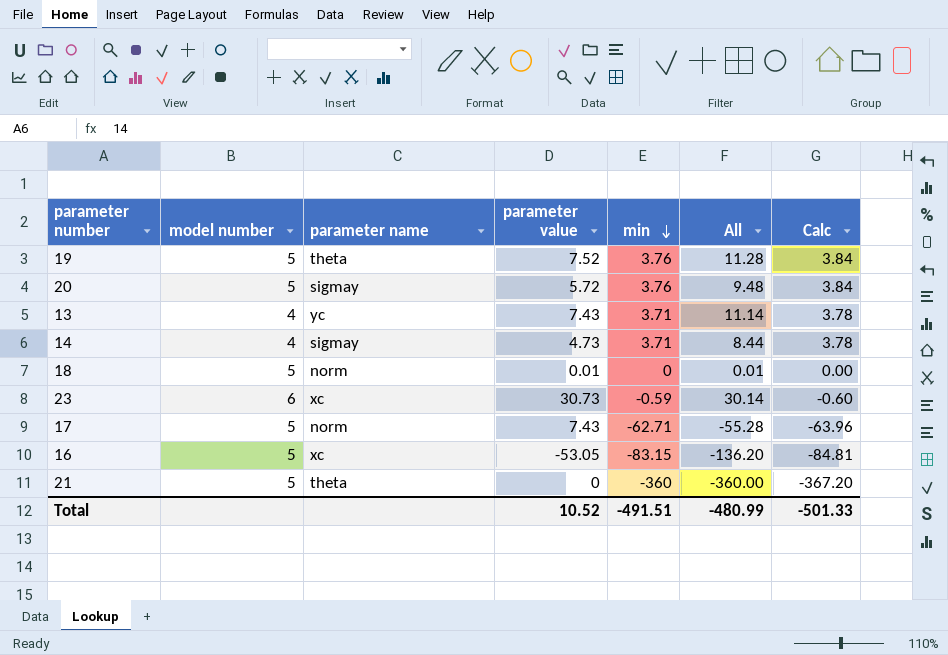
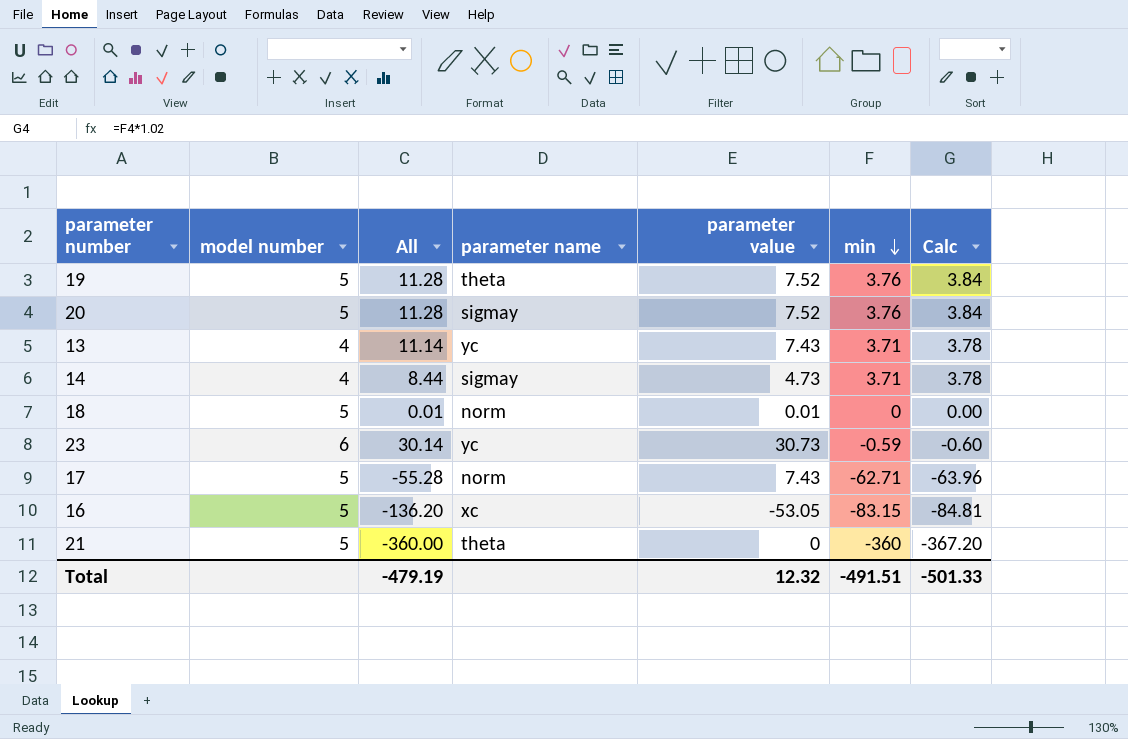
column All | position: 6 -> 3
20 | All: 9.48 -> 11.28
20 | parameter value: 5.72 -> 7.52
23 | parameter name: xc -> yc
Total | All: -480.99 -> -479.19
Total | parameter value: 10.52 -> 12.32

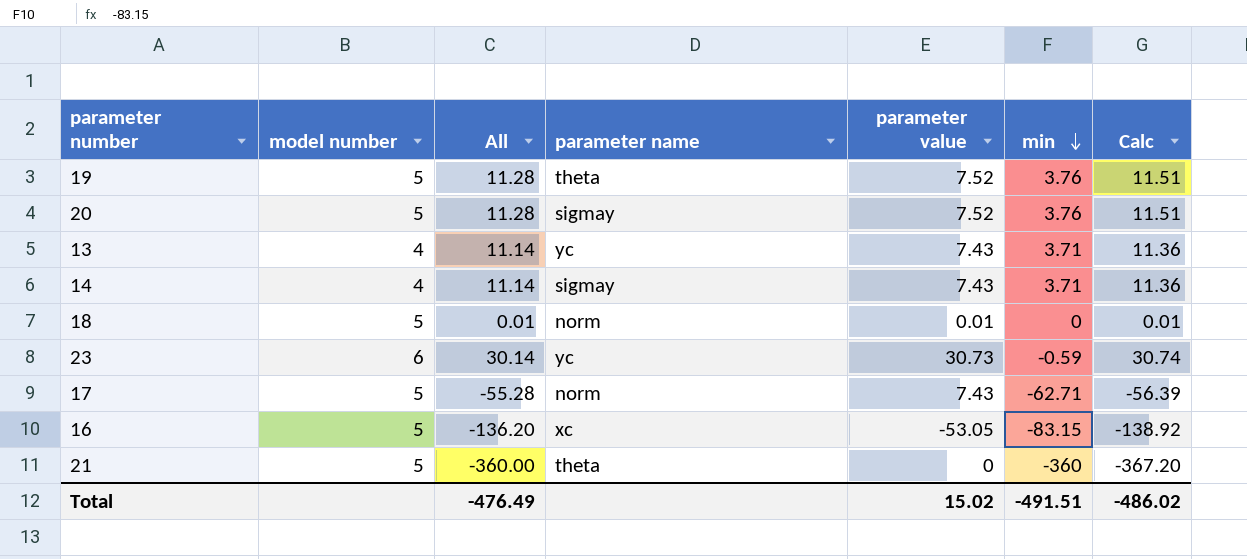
column Calc | formula: [min] * 1.02 -> [All] * 1.02
14 | All: 8.44 -> 11.14
14 | parameter value: 4.73 -> 7.43
Total | All: -479.19 -> -476.49
Total | parameter value: 12.32 -> 15.02
Total | Calc: -501.33 -> -486.02

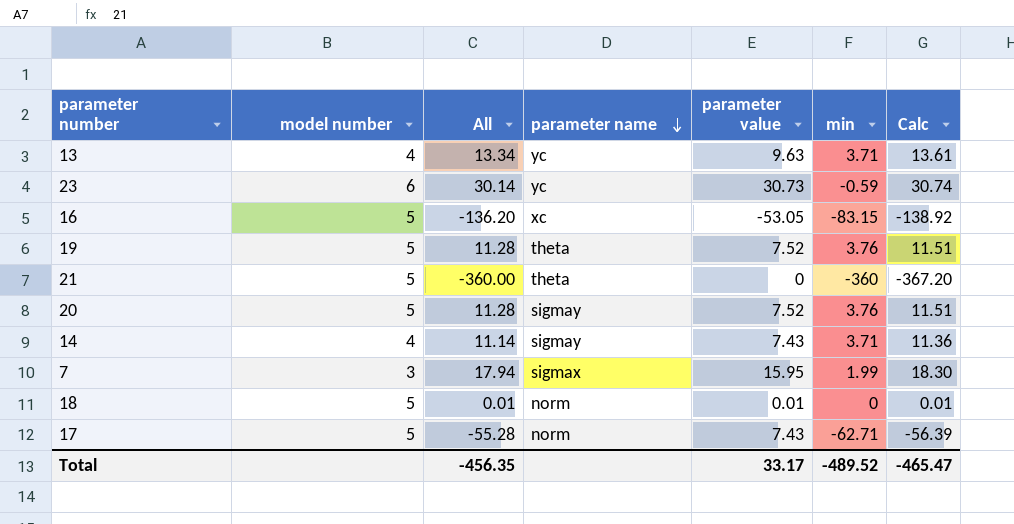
row order: min descending -> parameter name descending
13 | All: 11.14 -> 13.34
13 | parameter value: 7.43 -> 9.63
13 | Calc: 11.36 -> 13.61
row 7: none -> 3 | 17.94 | sigmax | 15.95 | 1.99 | 18.30
Total | All: -476.49 -> -456.35
Total | parameter value: 15.02 -> 33.17
Total | min: -491.51 -> -489.52
Total | Calc: -486.02 -> -465.47

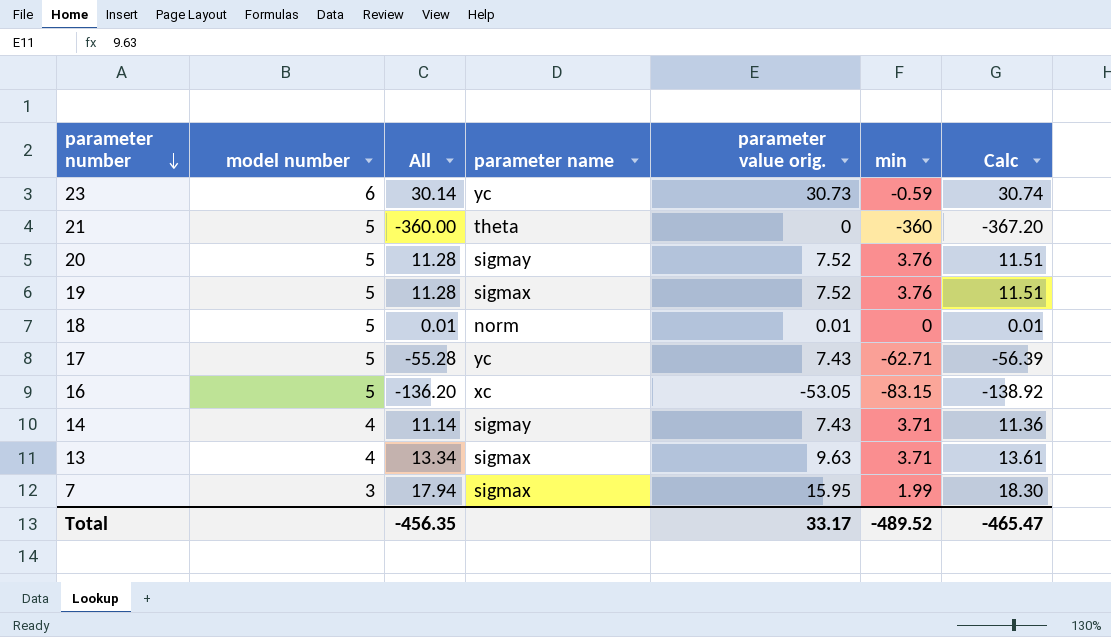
row order: parameter name descending -> parameter number descending
column name: parameter value -> parameter value orig.
19 | parameter name: theta -> sigmax
17 | parameter name: norm -> yc
13 | parameter name: yc -> sigmax

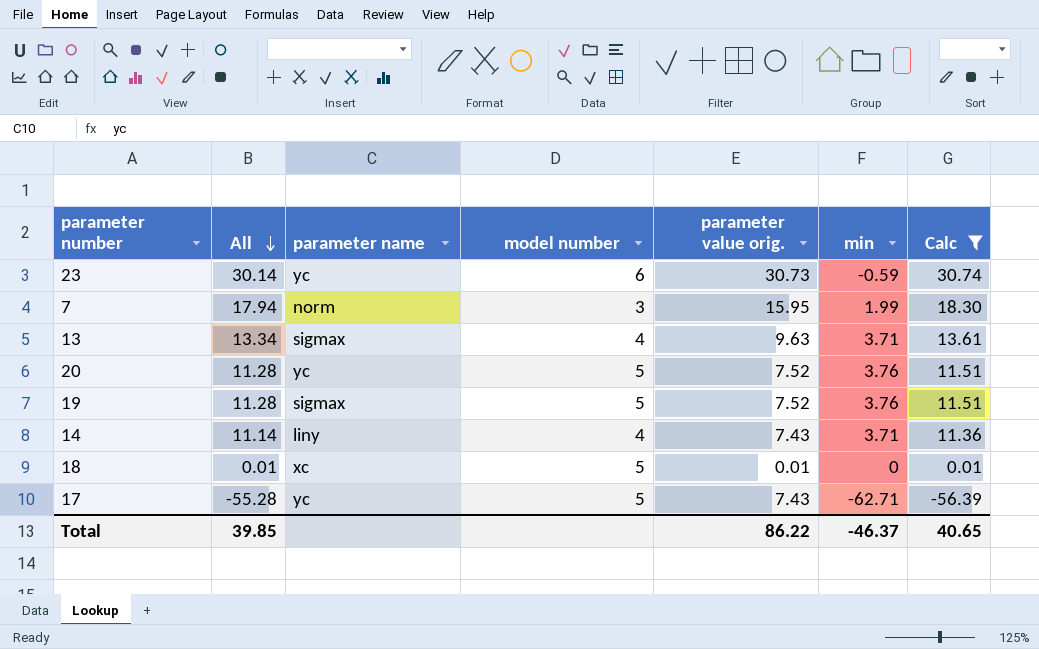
filter: none -> Calc >= -56.39
row order: parameter number descending -> All descending
column model number | position: 2 -> 4
7 | parameter name: sigmax -> norm
20 | parameter name: sigmay -> yc
14 | parameter name: sigmay -> liny
18 | parameter name: norm -> xc
Total | All: -456.35 -> 39.85
Total | parameter value orig.: 33.17 -> 86.22
Total | min: -489.52 -> -46.37
Total | Calc: -465.47 -> 40.65

